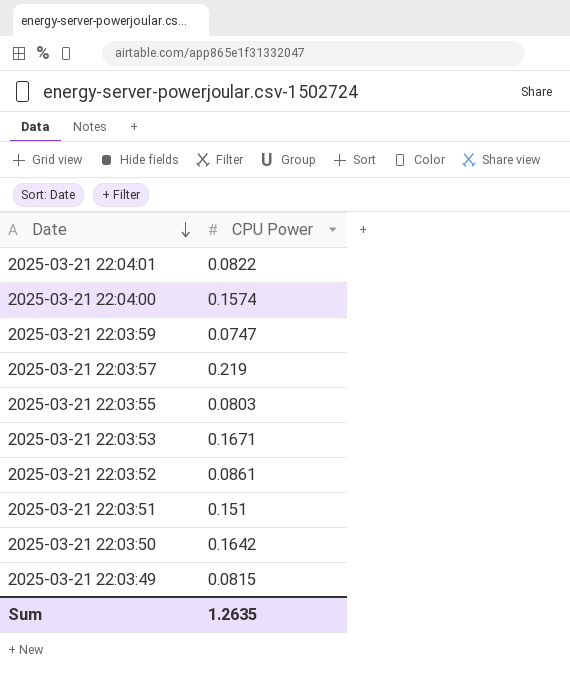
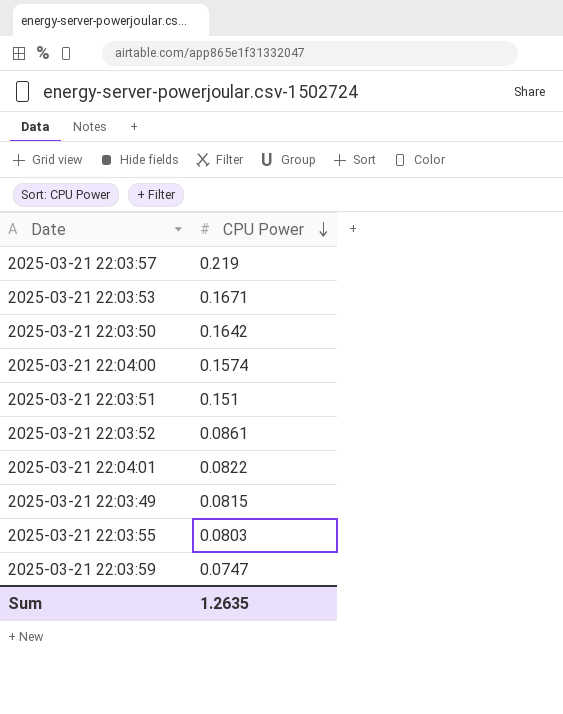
row order: Date descending -> CPU Power descending

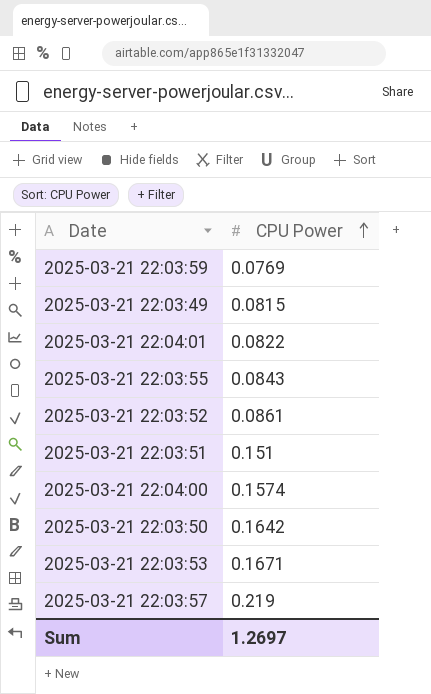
row order: CPU Power descending -> CPU Power ascending
2025-03-21 22:03:59 | CPU Power: 0.0747 -> 0.0769
2025-03-21 22:03:55 | CPU Power: 0.0803 -> 0.0843
Sum | CPU Power: 1.2635 -> 1.2697

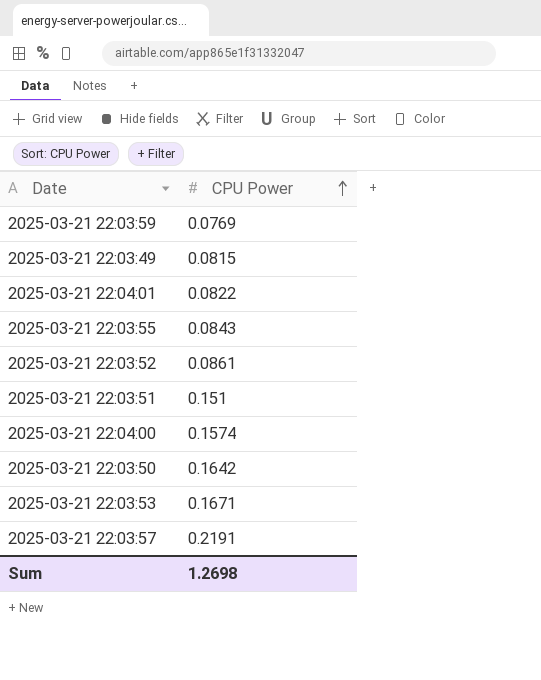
2025-03-21 22:03:57 | CPU Power: 0.219 -> 0.2191
Sum | CPU Power: 1.2697 -> 1.2698

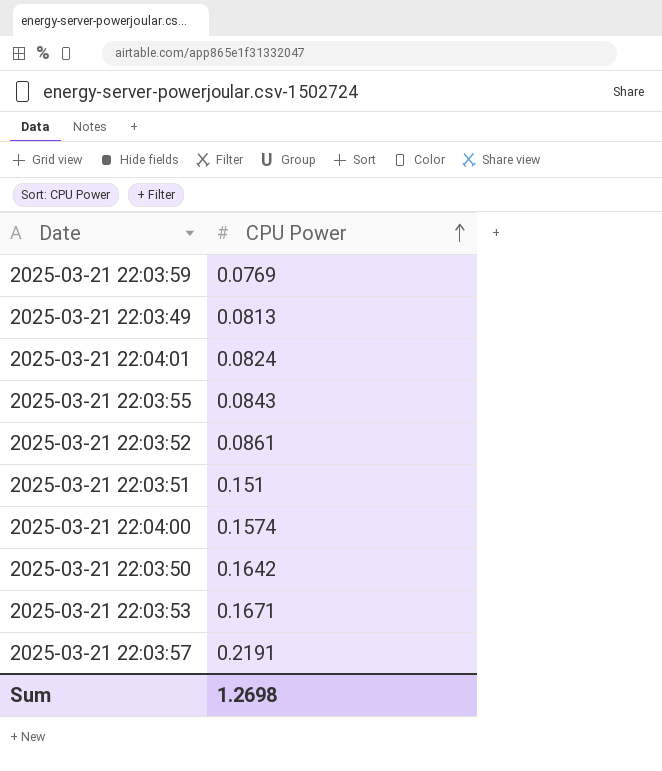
2025-03-21 22:03:49 | CPU Power: 0.0815 -> 0.0813
2025-03-21 22:04:01 | CPU Power: 0.0822 -> 0.0824

